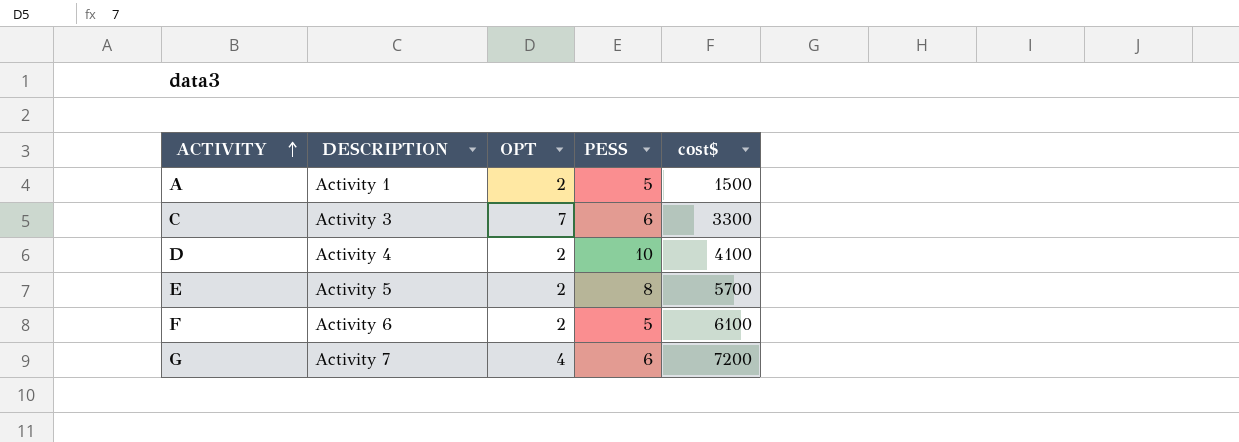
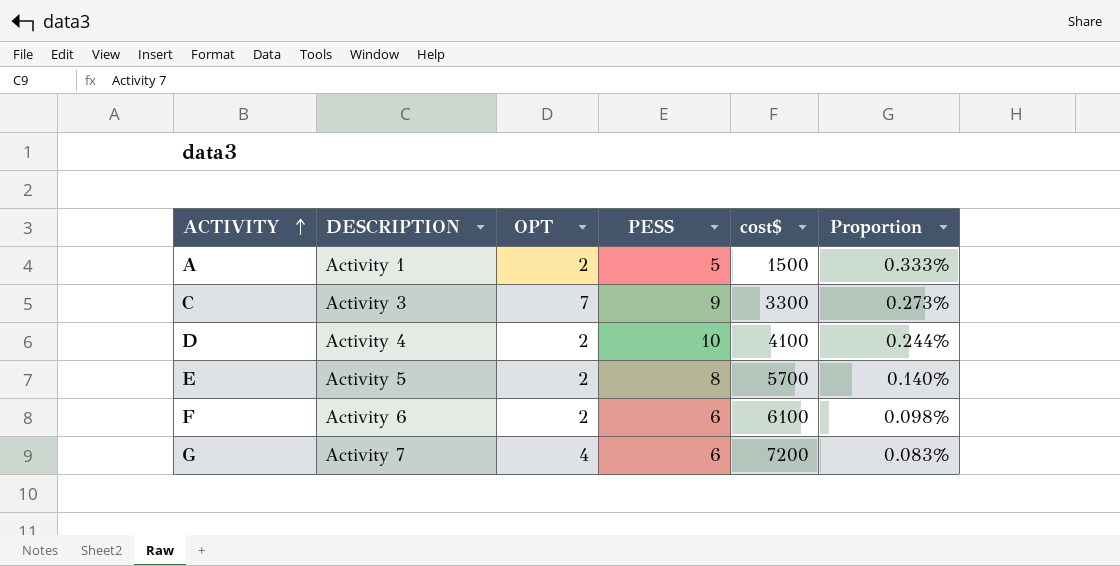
column Proportion | formula: none -> [PESS] / [cost$]
C | PESS: 6 -> 9
F | PESS: 5 -> 6

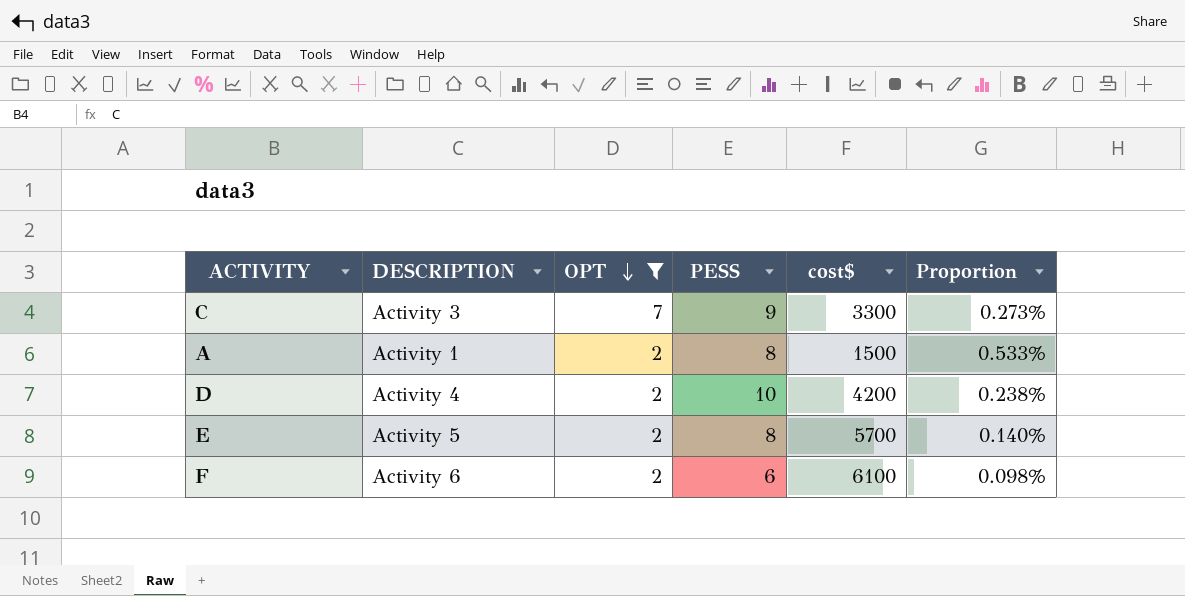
filter: none -> OPT != 4
row order: ACTIVITY ascending -> OPT descending
A | PESS: 5 -> 8
A | Proportion: 0.333% -> 0.533%
D | cost$: 4100 -> 4200
D | Proportion: 0.244% -> 0.238%

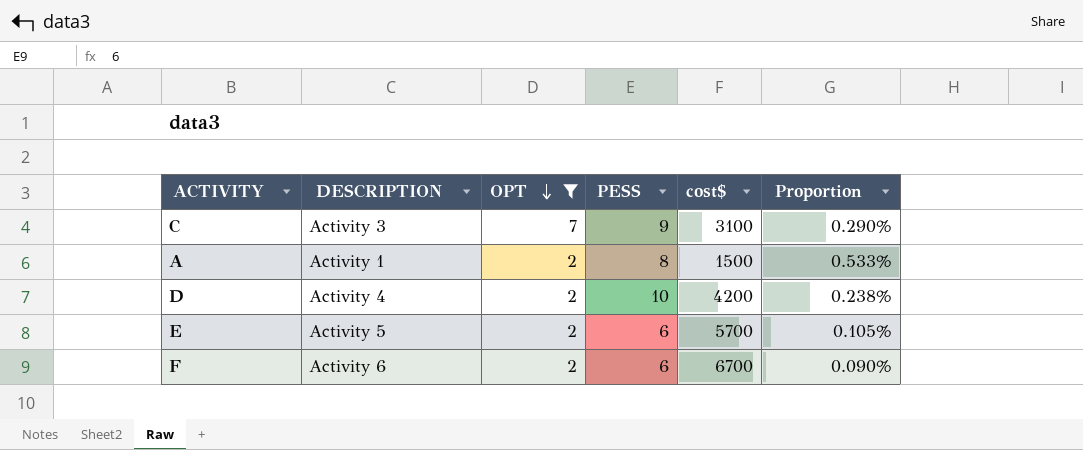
C | cost$: 3300 -> 3100
C | Proportion: 0.273% -> 0.290%
E | PESS: 8 -> 6
E | Proportion: 0.140% -> 0.105%
F | cost$: 6100 -> 6700
F | Proportion: 0.098% -> 0.090%

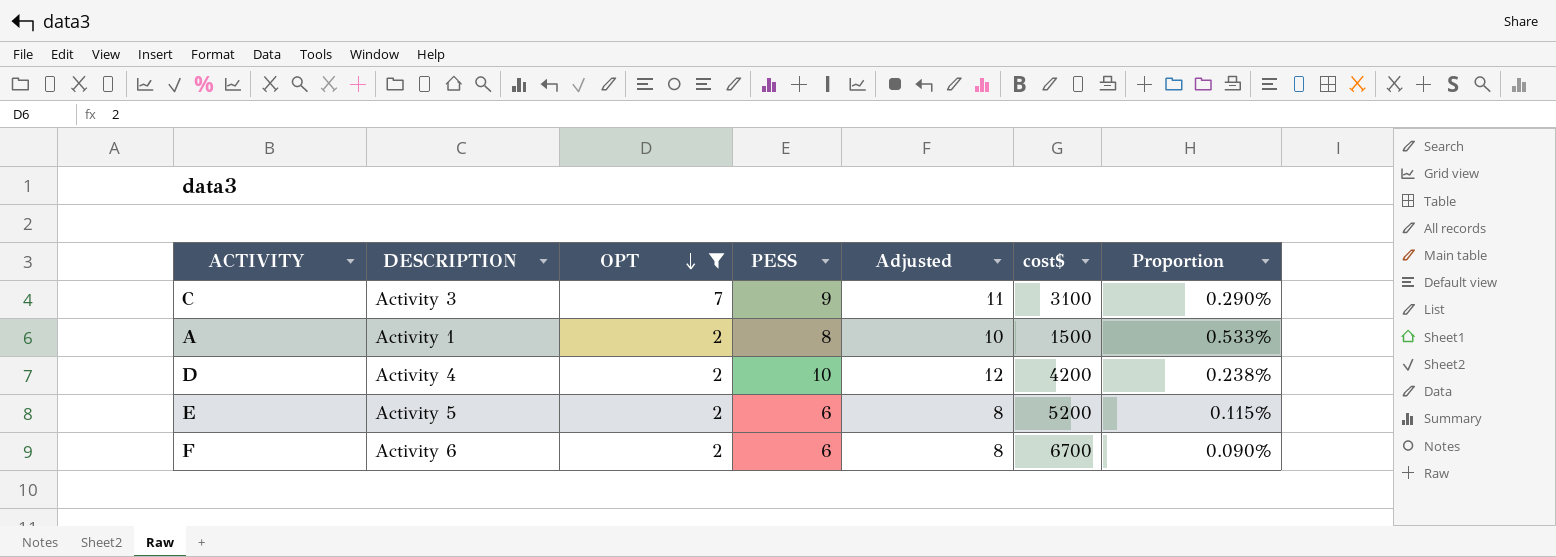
column Adjusted | formula: none -> [PESS] + 2
E | cost$: 5700 -> 5200
E | Proportion: 0.105% -> 0.115%

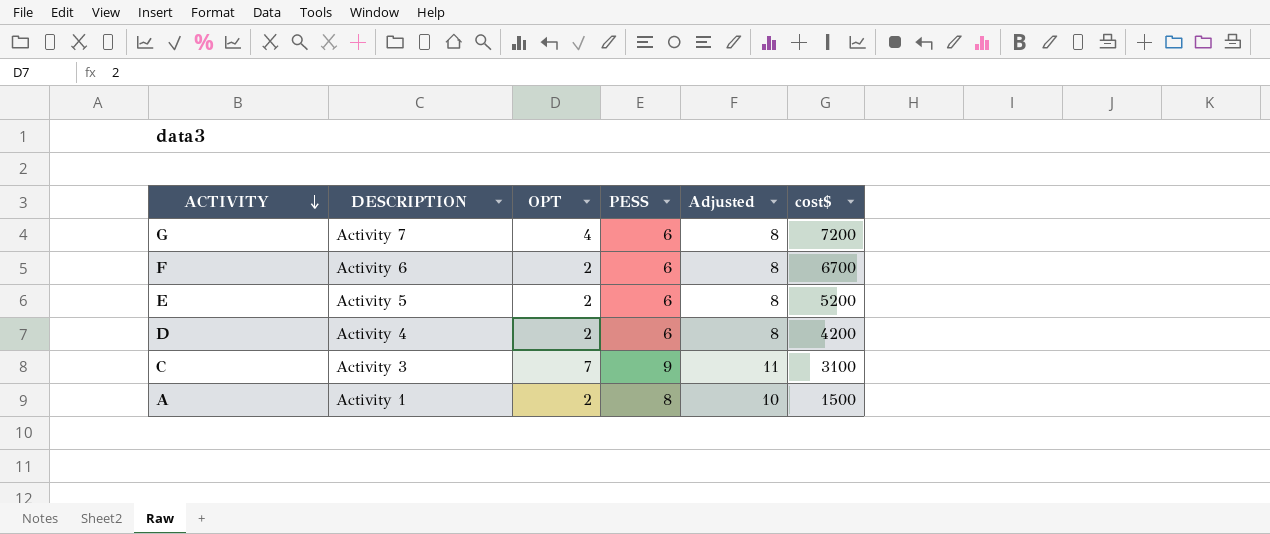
filter: OPT != 4 -> none
row order: OPT descending -> ACTIVITY descending
column Proportion | formula: [PESS] / [cost$] -> none
D | PESS: 10 -> 6
D | Adjusted: 12 -> 8

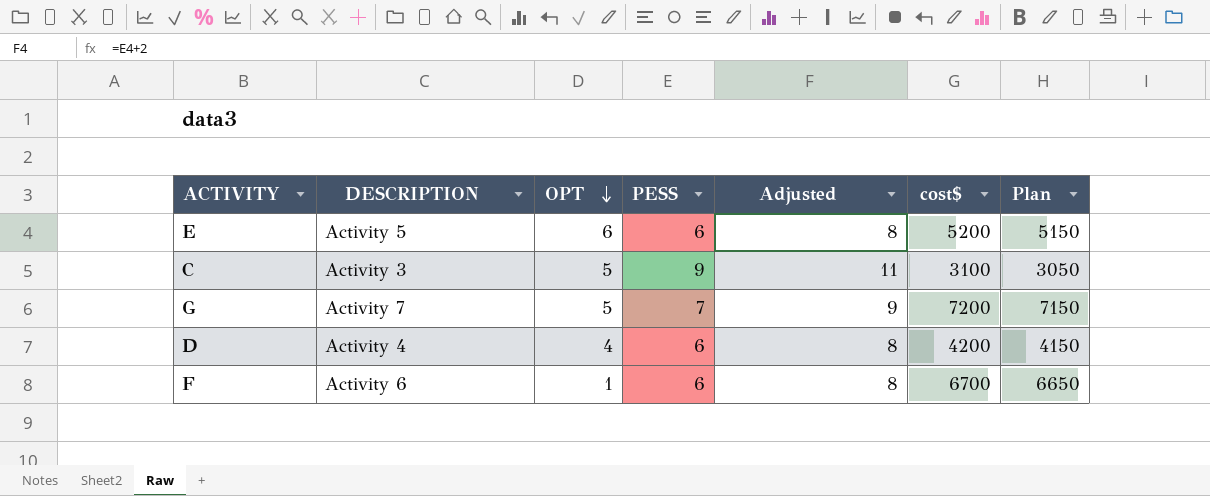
row order: ACTIVITY descending -> OPT descending
column Plan | formula: none -> [cost$] - 50
row A: Activity 1 | 2 | 8 | 10 | 1500 -> none
E | OPT: 2 -> 6
C | OPT: 7 -> 5
G | OPT: 4 -> 5
G | PESS: 6 -> 7
G | Adjusted: 8 -> 9
D | OPT: 2 -> 4
F | OPT: 2 -> 1

